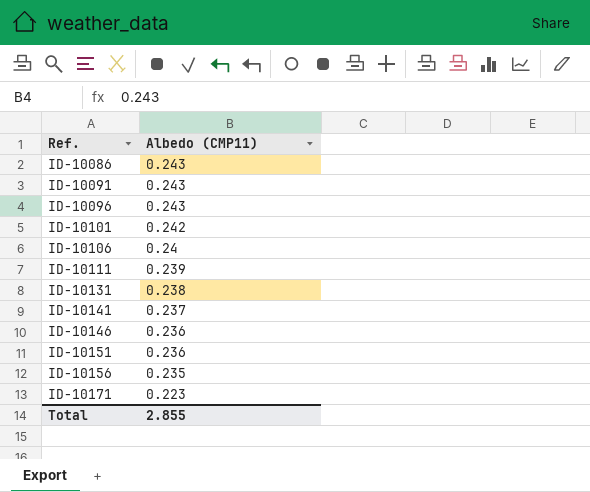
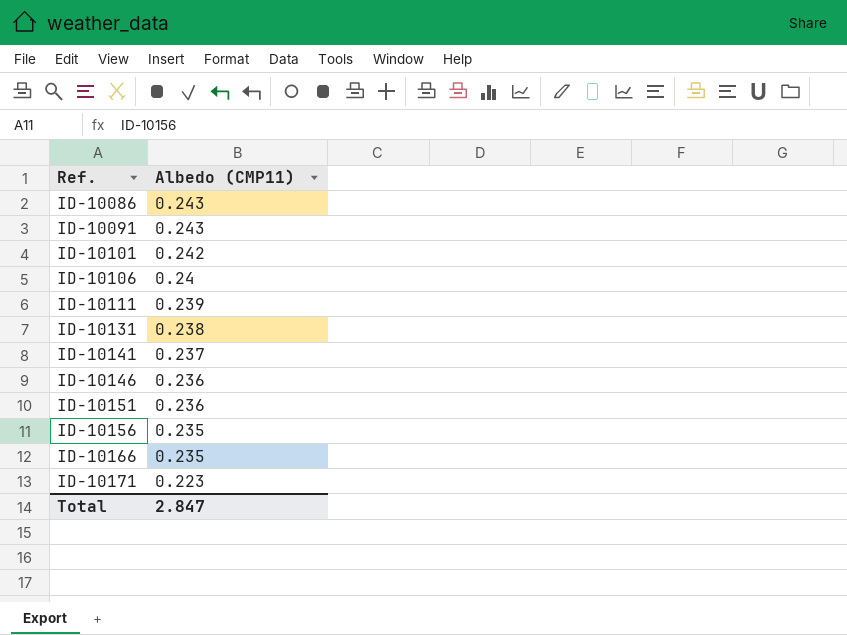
row ID-10096: 0.243 -> none
row ID-10166: none -> 0.235
Total | Albedo (CMP11): 2.855 -> 2.847

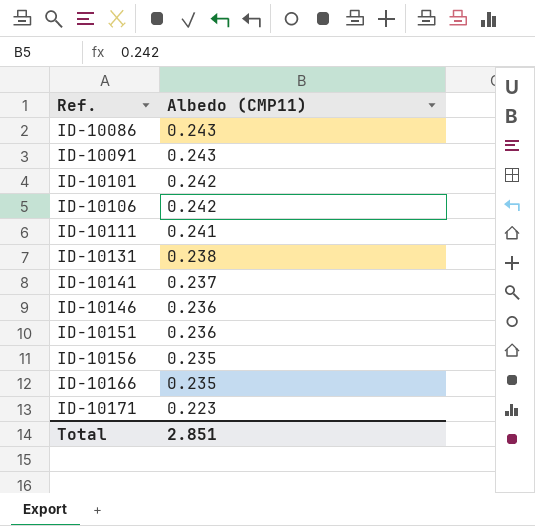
ID-10106 | Albedo (CMP11): 0.24 -> 0.242
ID-10111 | Albedo (CMP11): 0.239 -> 0.241
Total | Albedo (CMP11): 2.847 -> 2.851

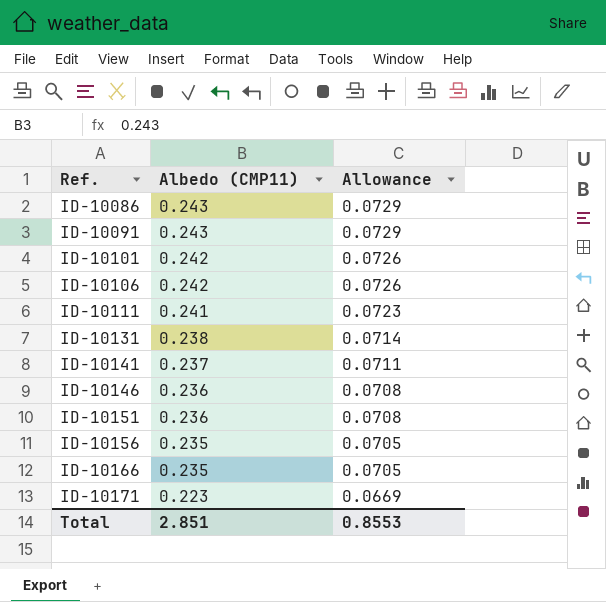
column Allowance | formula: none -> [Albedo (CMP11)] * 0.3

